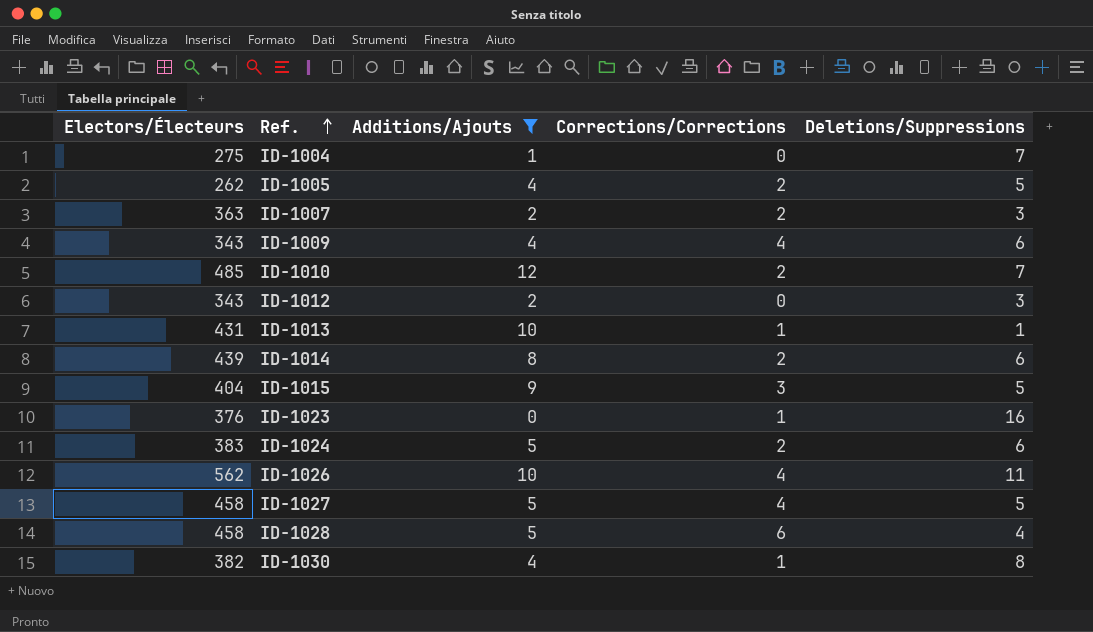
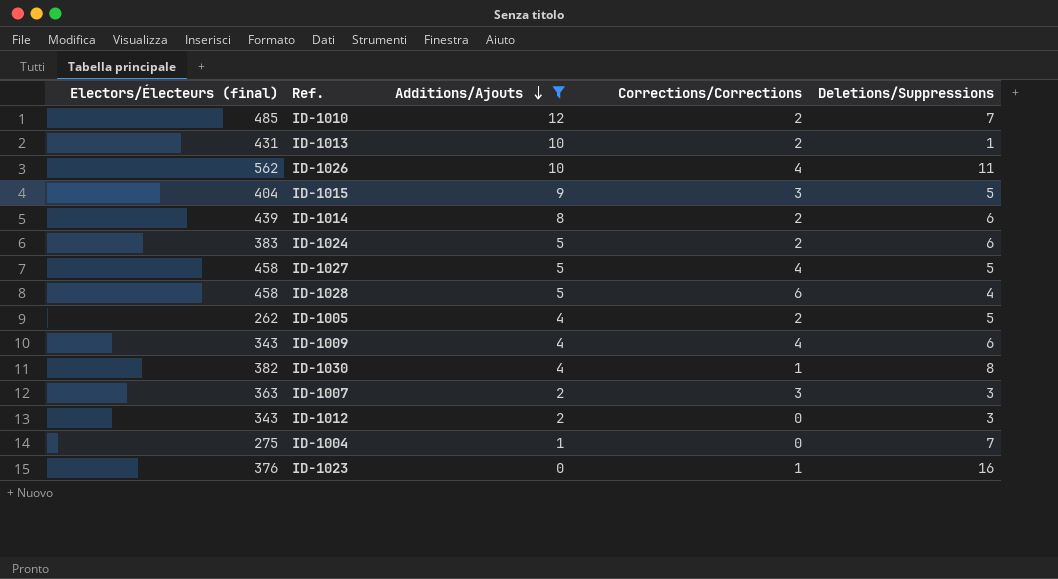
row order: Ref. ascending -> Additions/Ajouts descending
column name: Electors/Électeurs -> Electors/Électeurs (final)
ID-1013 | Corrections/Corrections: 1 -> 2
ID-1007 | Corrections/Corrections: 2 -> 3

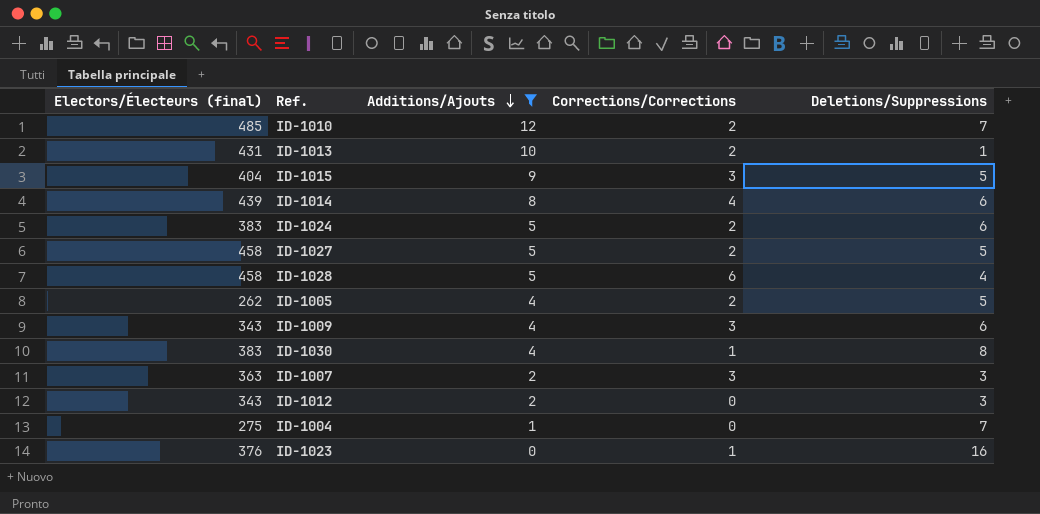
row ID-1026: 562 | 10 | 4 | 11 -> none
ID-1014 | Corrections/Corrections: 2 -> 4
ID-1027 | Corrections/Corrections: 4 -> 2
ID-1009 | Corrections/Corrections: 4 -> 3
ID-1030 | Electors/Électeurs (final): 382 -> 383

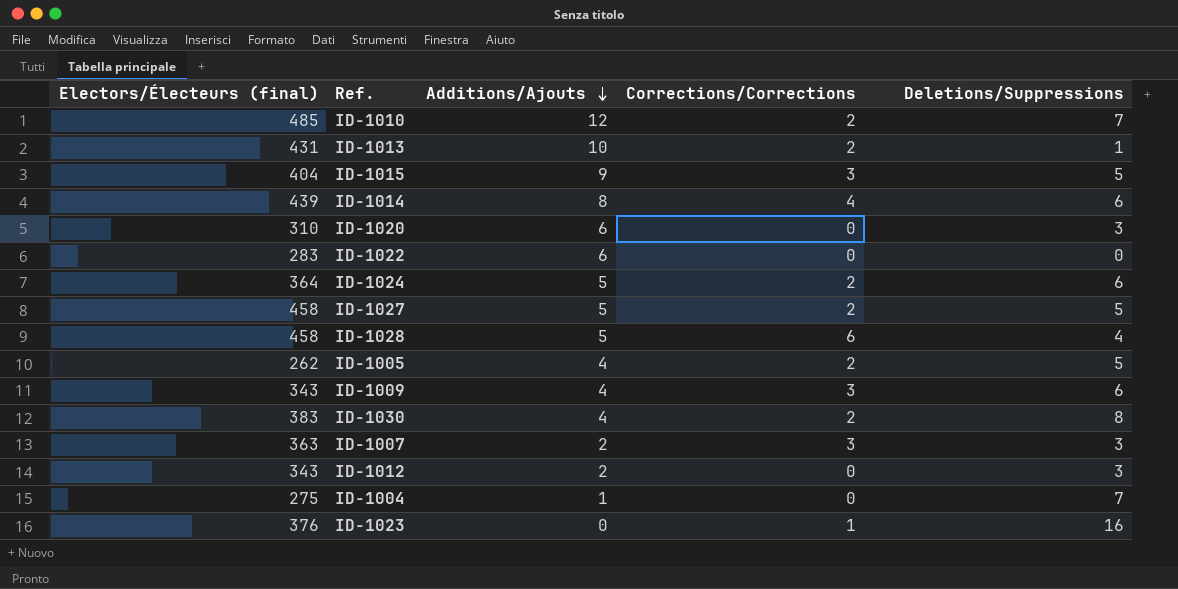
filter: Additions/Ajouts != 6 -> none
ID-1024 | Electors/Électeurs (final): 383 -> 364
ID-1030 | Corrections/Corrections: 1 -> 2

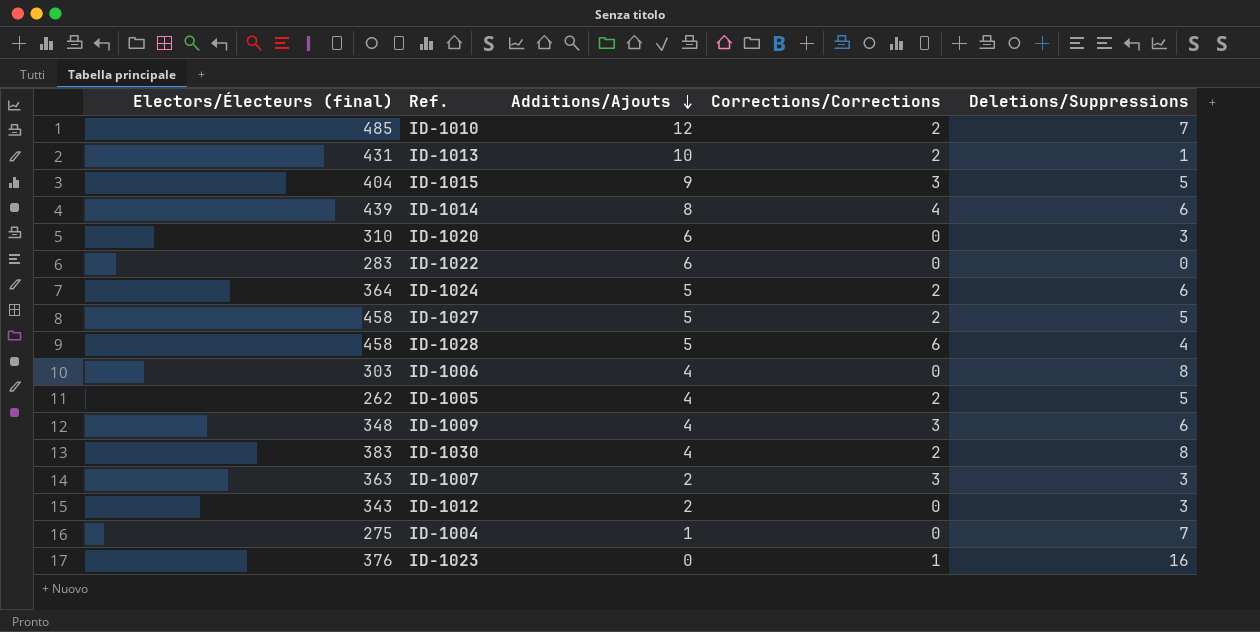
row ID-1006: none -> 303 | 4 | 0 | 8
ID-1009 | Electors/Électeurs (final): 343 -> 348

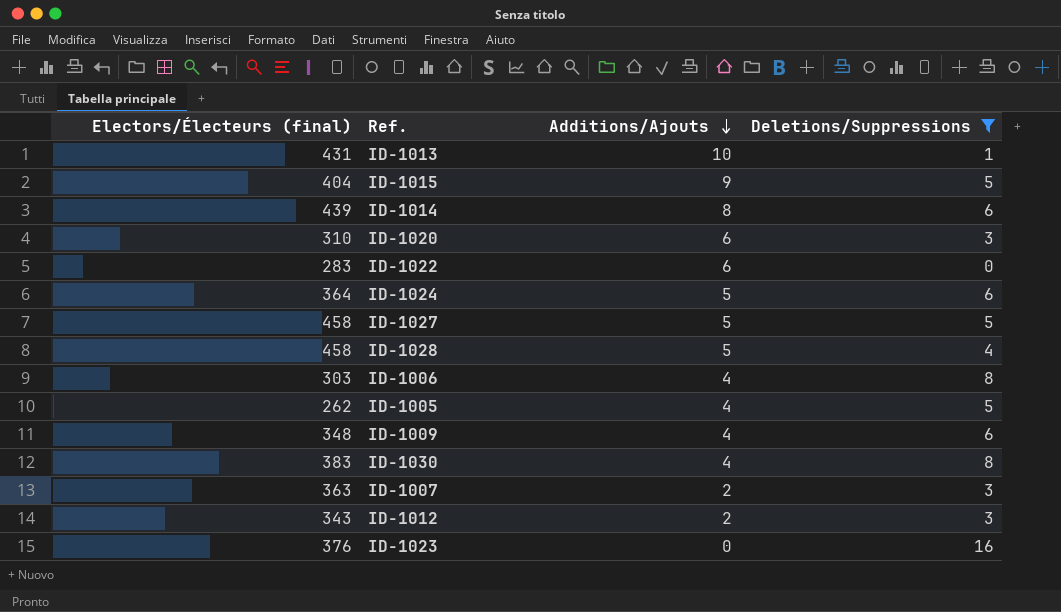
filter: none -> Deletions/Suppressions != 7
column Corrections/Corrections | position: 4 -> none

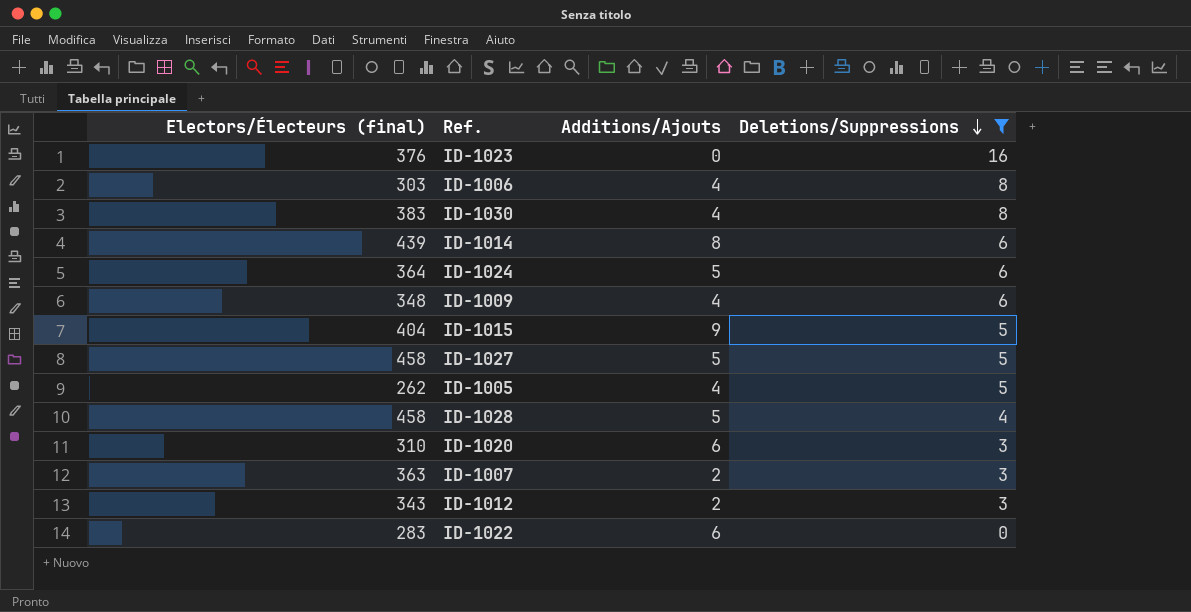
row order: Additions/Ajouts descending -> Deletions/Suppressions descending
row ID-1013: 431 | 10 | 1 -> none

